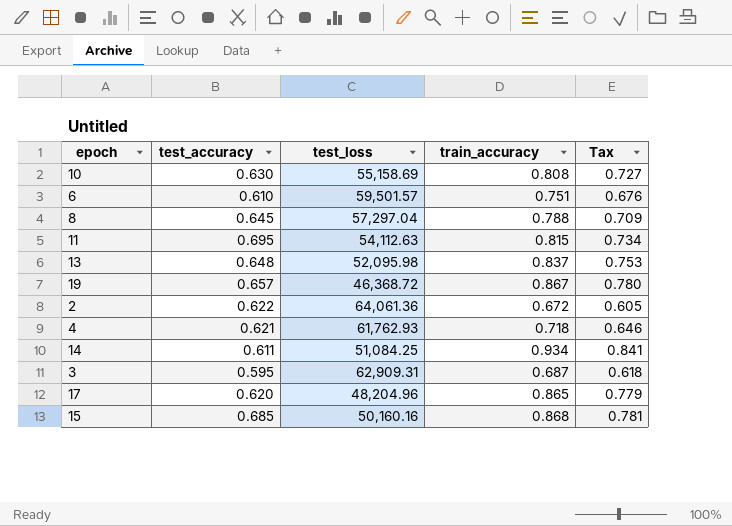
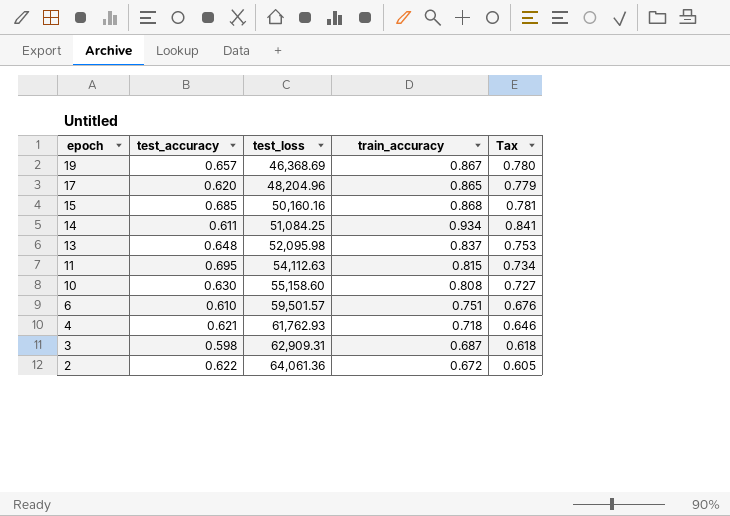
row order: none -> epoch descending
row 8: 0.645 | 57,297.04 | 0.788 | 0.709 -> none
19 | test_loss: 46,368.72 -> 46,368.69
10 | test_loss: 55,158.69 -> 55,158.60
3 | test_accuracy: 0.595 -> 0.598

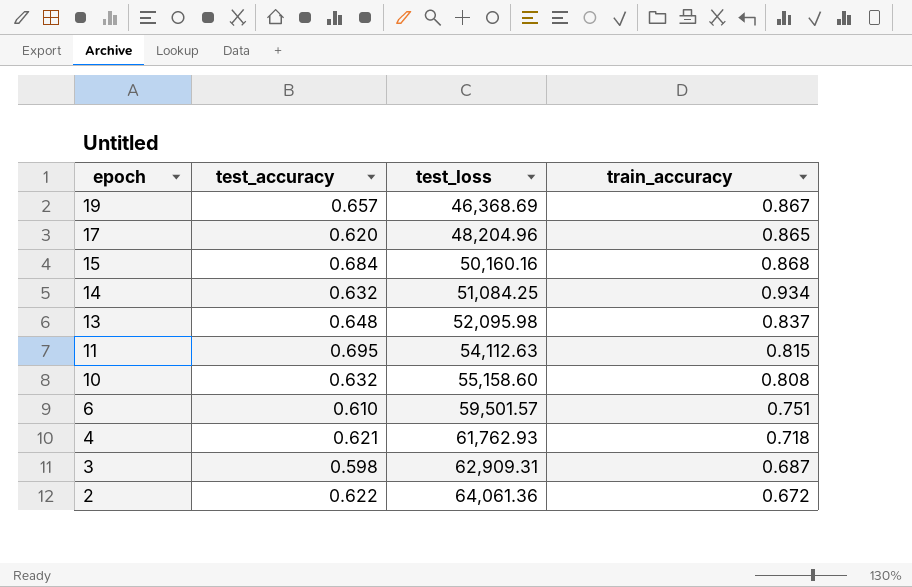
column Tax | formula: [train_accuracy] * 0.9 -> none
15 | test_accuracy: 0.685 -> 0.684
14 | test_accuracy: 0.611 -> 0.632
10 | test_accuracy: 0.630 -> 0.632

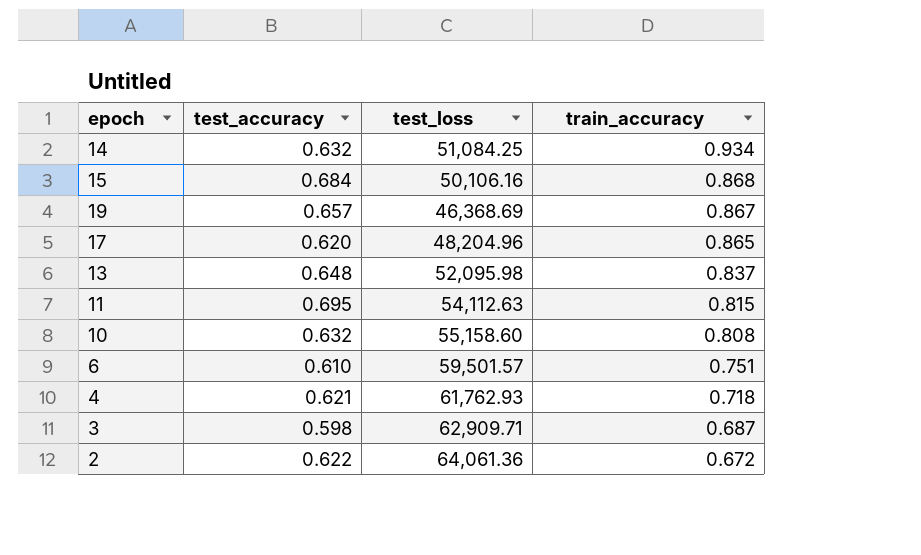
row order: epoch descending -> train_accuracy descending
15 | test_loss: 50,160.16 -> 50,106.16
3 | test_loss: 62,909.31 -> 62,909.71

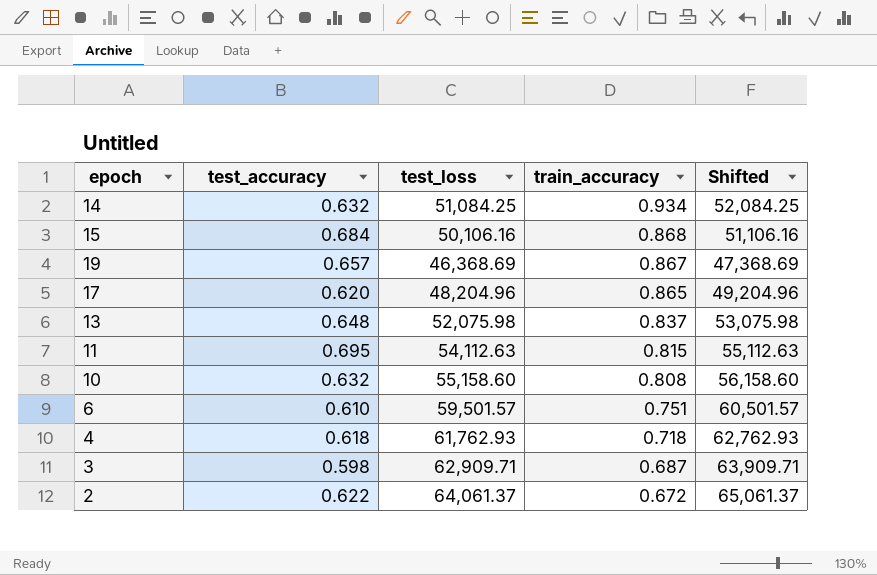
column Shifted | formula: none -> [test_loss] + 1000
13 | test_loss: 52,095.98 -> 52,075.98
4 | test_accuracy: 0.621 -> 0.618
2 | test_loss: 64,061.36 -> 64,061.37

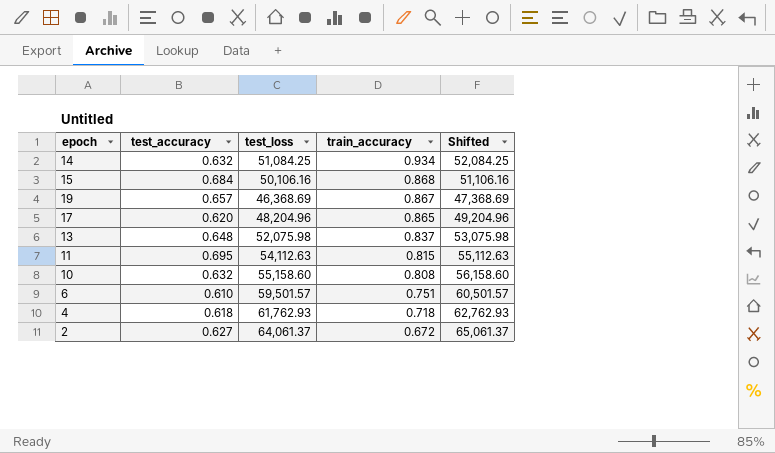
row 3: 0.598 | 62,909.71 | 0.687 | 63,909.71 -> none
2 | test_accuracy: 0.622 -> 0.627

